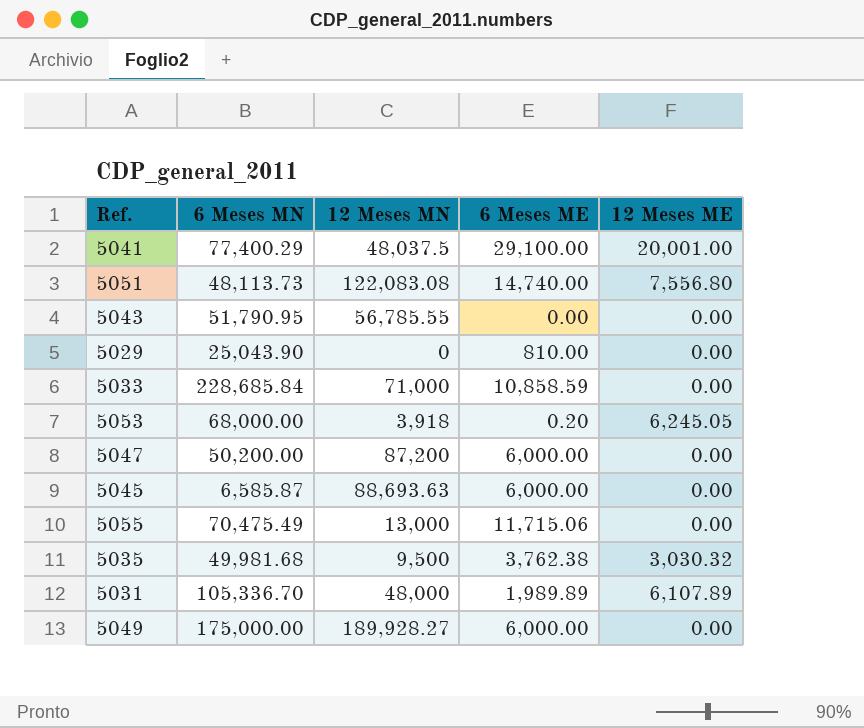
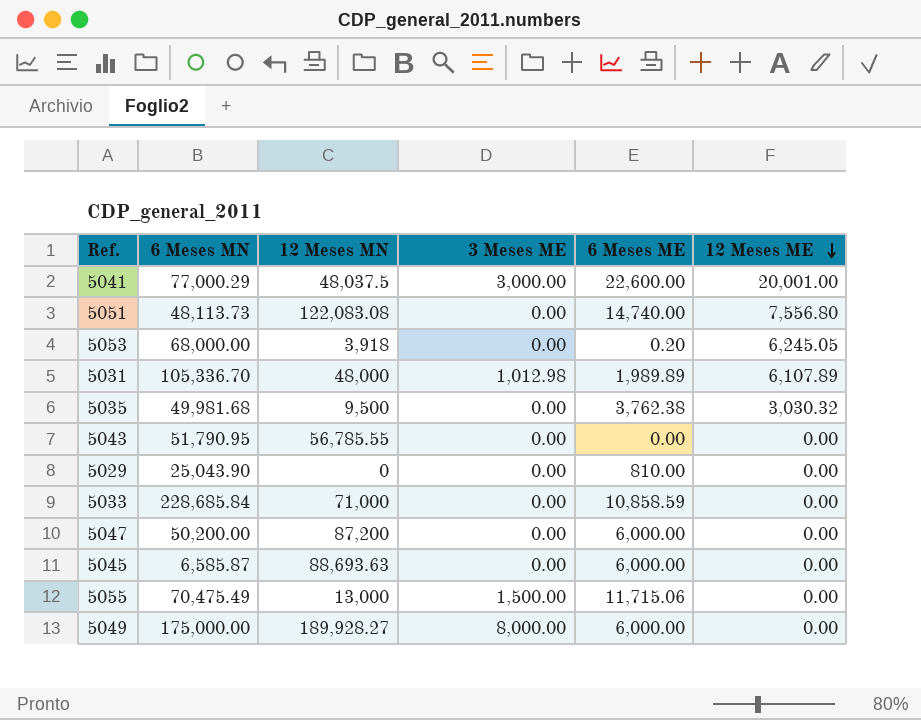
row order: none -> 12 Meses ME descending
column 3 Meses ME | position: none -> 4
5041 | 6 Meses MN: 77,400.29 -> 77,000.29
5041 | 6 Meses ME: 29,100.00 -> 22,600.00

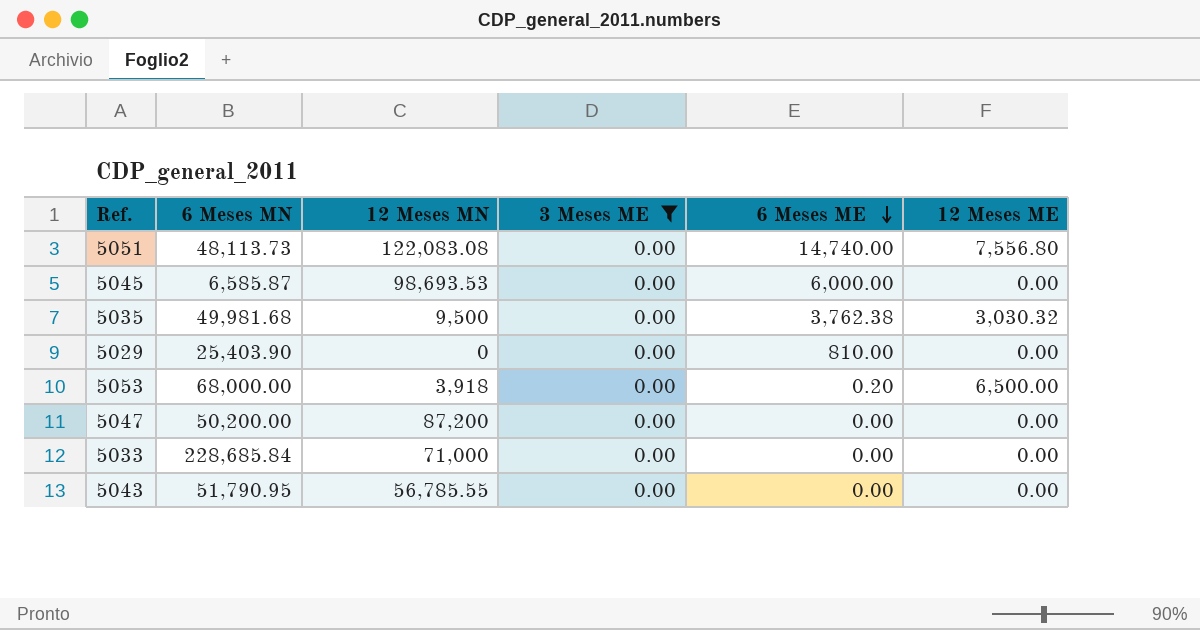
filter: none -> 3 Meses ME = 0.00
row order: 12 Meses ME descending -> 6 Meses ME descending
5045 | 12 Meses MN: 88,693.63 -> 98,693.53
5029 | 6 Meses MN: 25,043.90 -> 25,403.90
5053 | 12 Meses ME: 6,245.05 -> 6,500.00
5047 | 6 Meses ME: 6,000.00 -> 0.00
5033 | 6 Meses ME: 10,858.59 -> 0.00

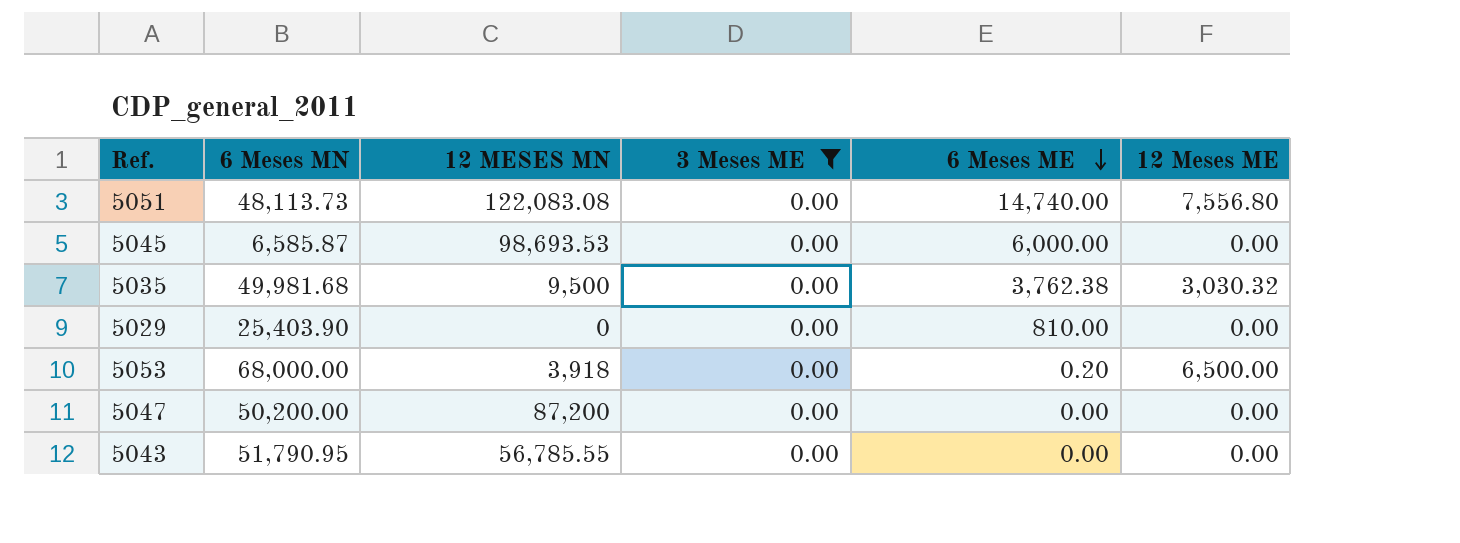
column name: 12 Meses MN -> 12 MESES MN
row 5033: 228,685.84 | 71,000 | 0.00 | 0.00 | 0.00 -> none

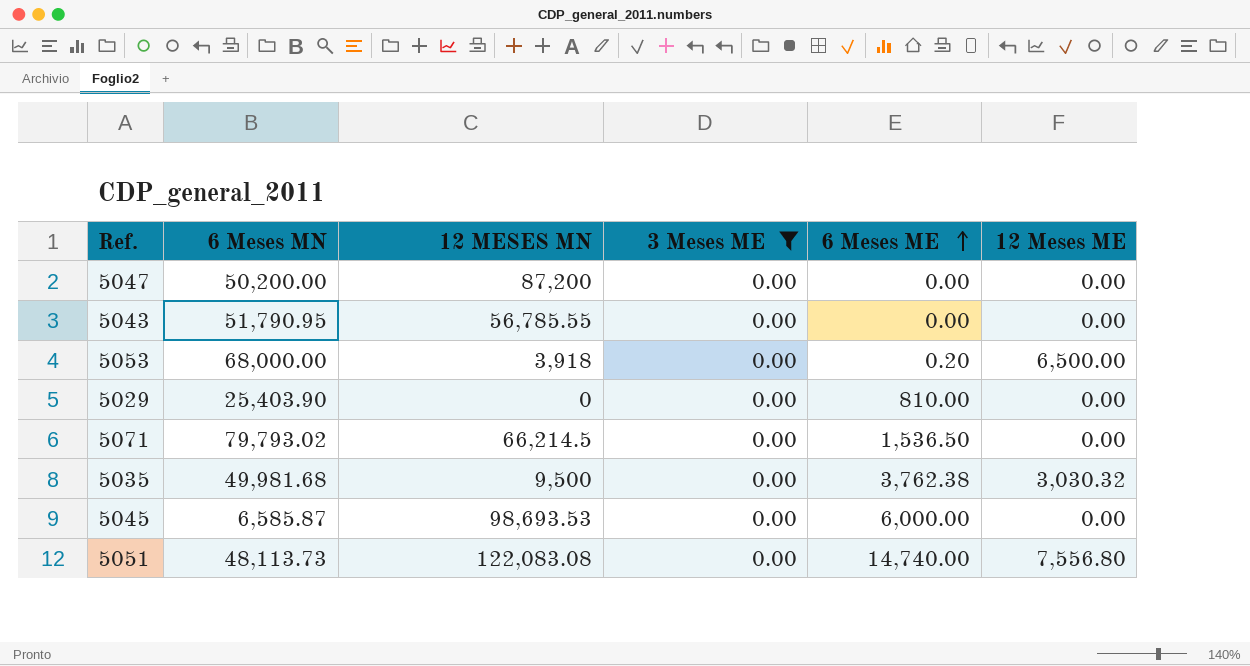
row order: 6 Meses ME descending -> 6 Meses ME ascending
row 5071: none -> 79,793.02 | 66,214.5 | 0.00 | 1,536.50 | 0.00

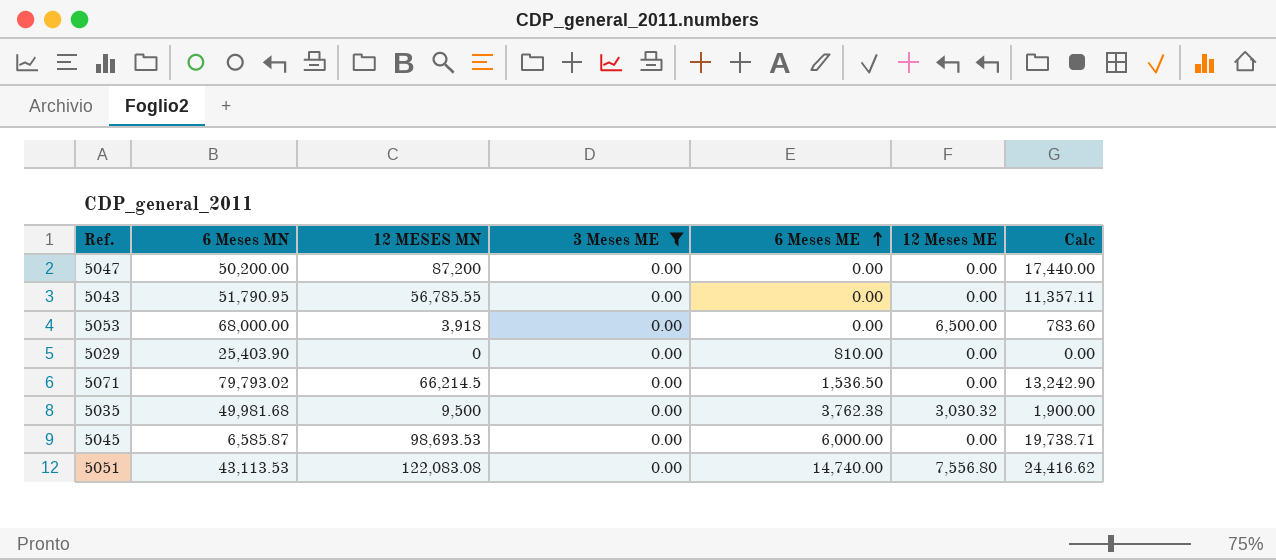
column Calc | formula: none -> [12 MESES MN] * 0.2
5053 | 6 Meses ME: 0.20 -> 0.00
5051 | 6 Meses MN: 48,113.73 -> 43,113.53

